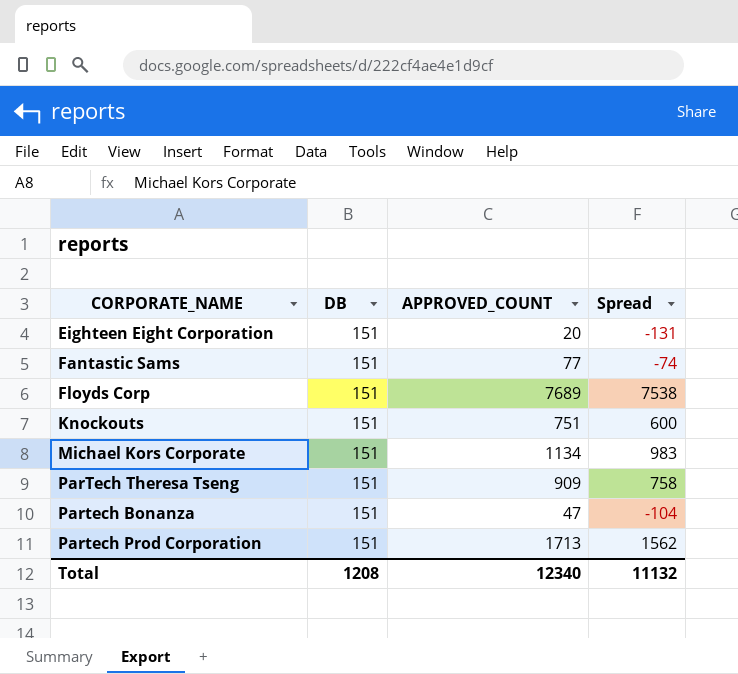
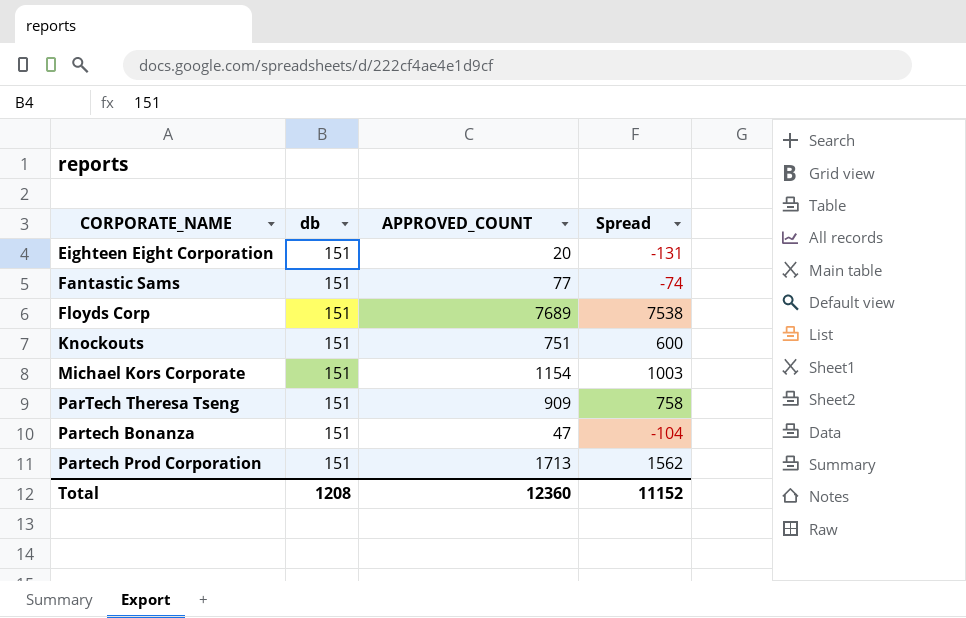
column name: DB -> db
Michael Kors Corporate | APPROVED_COUNT: 1134 -> 1154
Michael Kors Corporate | Spread: 983 -> 1003
Total | APPROVED_COUNT: 12340 -> 12360
Total | Spread: 11132 -> 11152

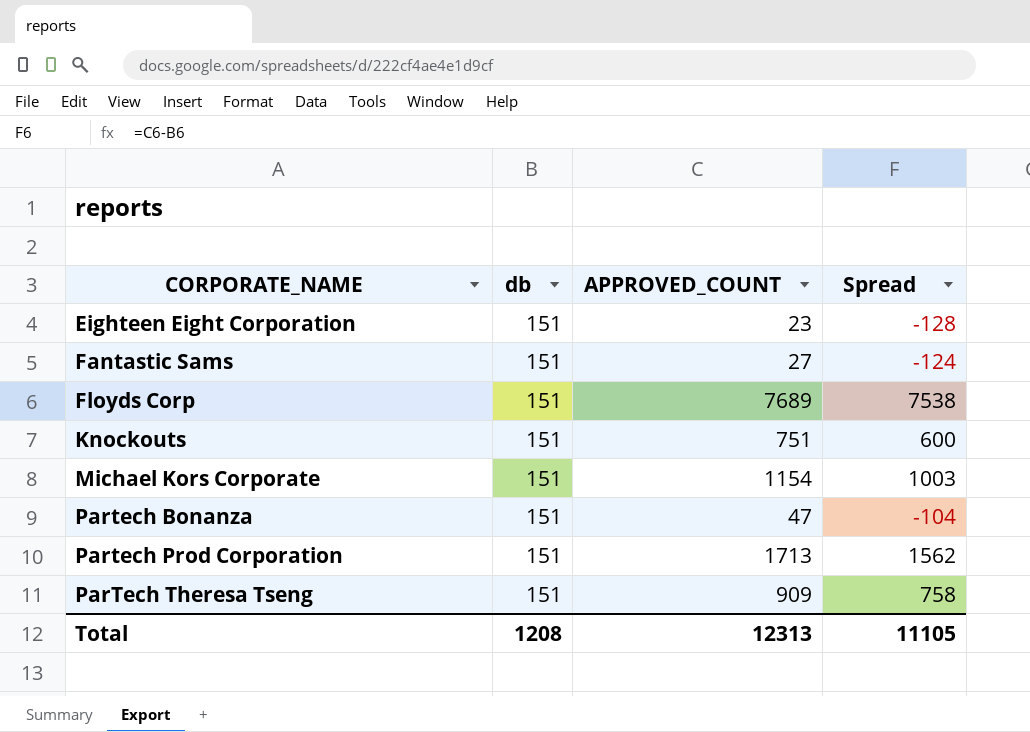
row order: none -> CORPORATE_NAME ascending
Eighteen Eight Corporation | APPROVED_COUNT: 20 -> 23
Eighteen Eight Corporation | Spread: -131 -> -128
Fantastic Sams | APPROVED_COUNT: 77 -> 27
Fantastic Sams | Spread: -74 -> -124
Total | APPROVED_COUNT: 12360 -> 12313
Total | Spread: 11152 -> 11105

